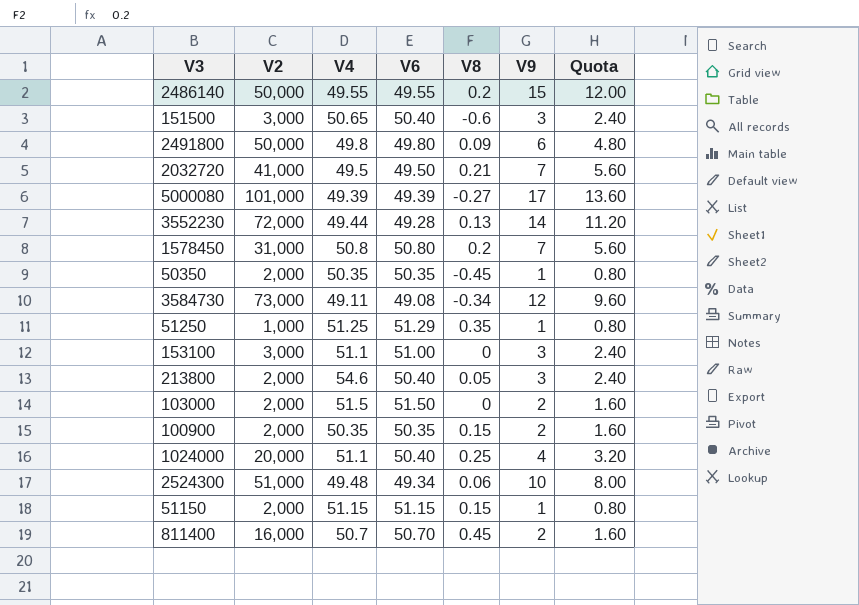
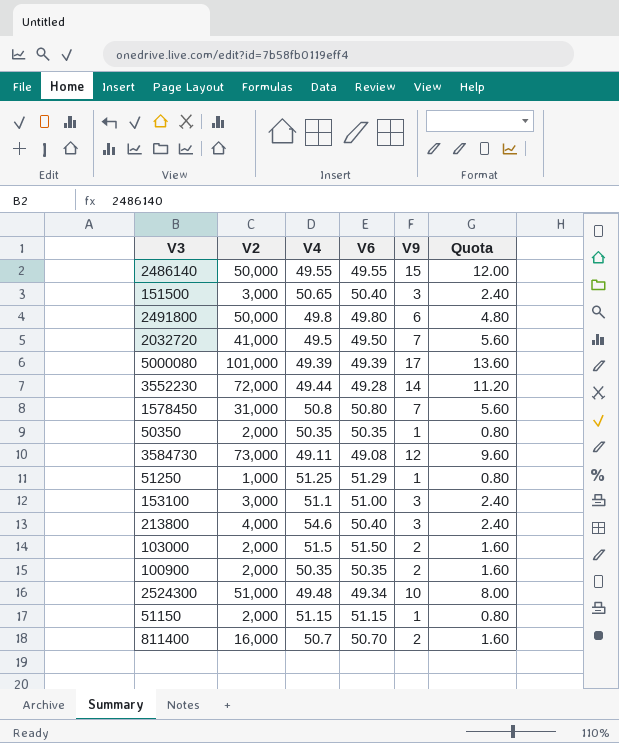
column V8 | position: 5 -> none
row 1024000: 20,000 | 51.1 | 50.40 | 0.25 | 4 | 3.20 -> none
213800 | V2: 2,000 -> 4,000

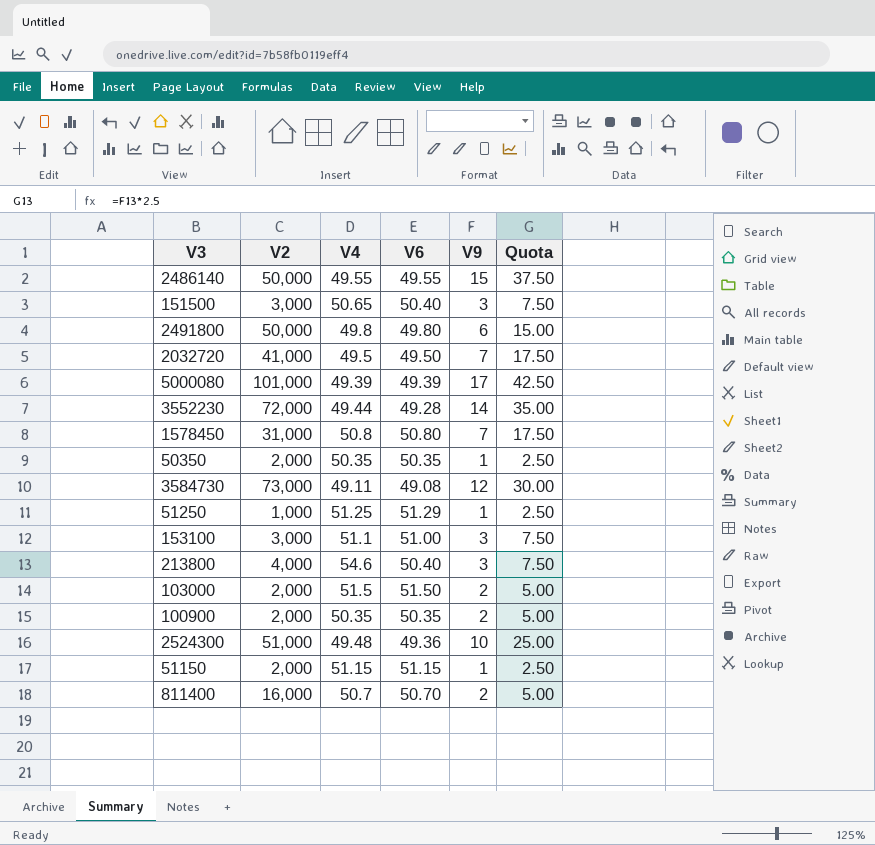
column Quota | formula: [V9] * 0.8 -> [V9] * 2.5
2524300 | V6: 49.34 -> 49.36

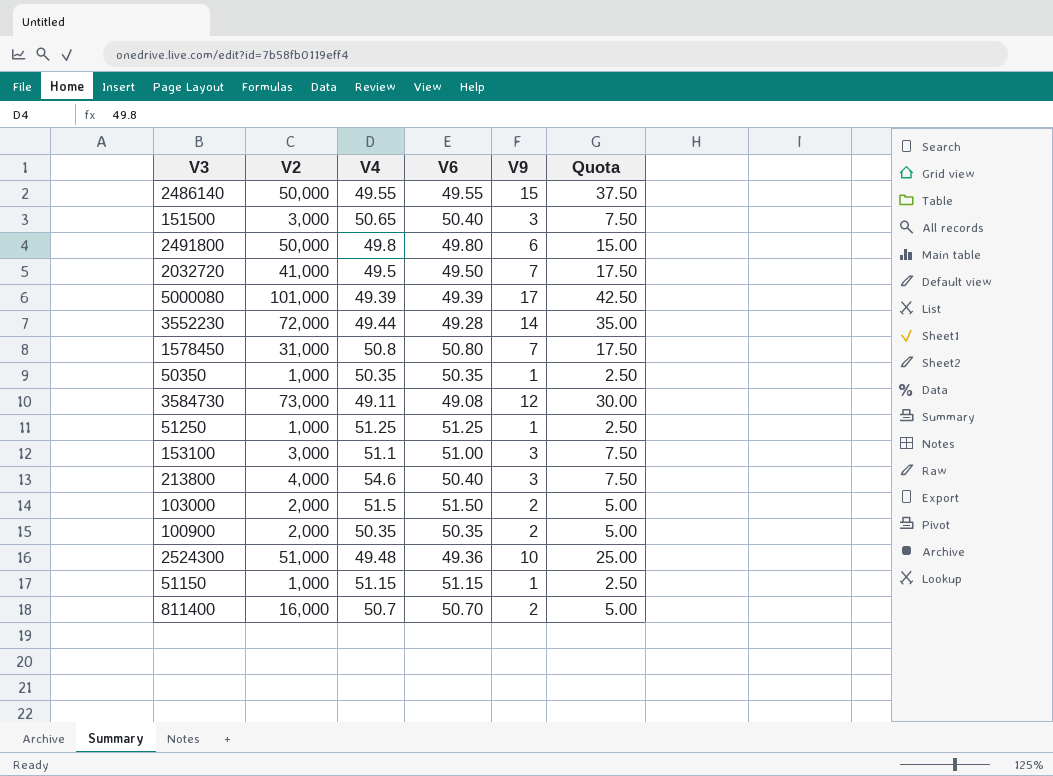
50350 | V2: 2,000 -> 1,000
51250 | V6: 51.29 -> 51.25
51150 | V2: 2,000 -> 1,000

